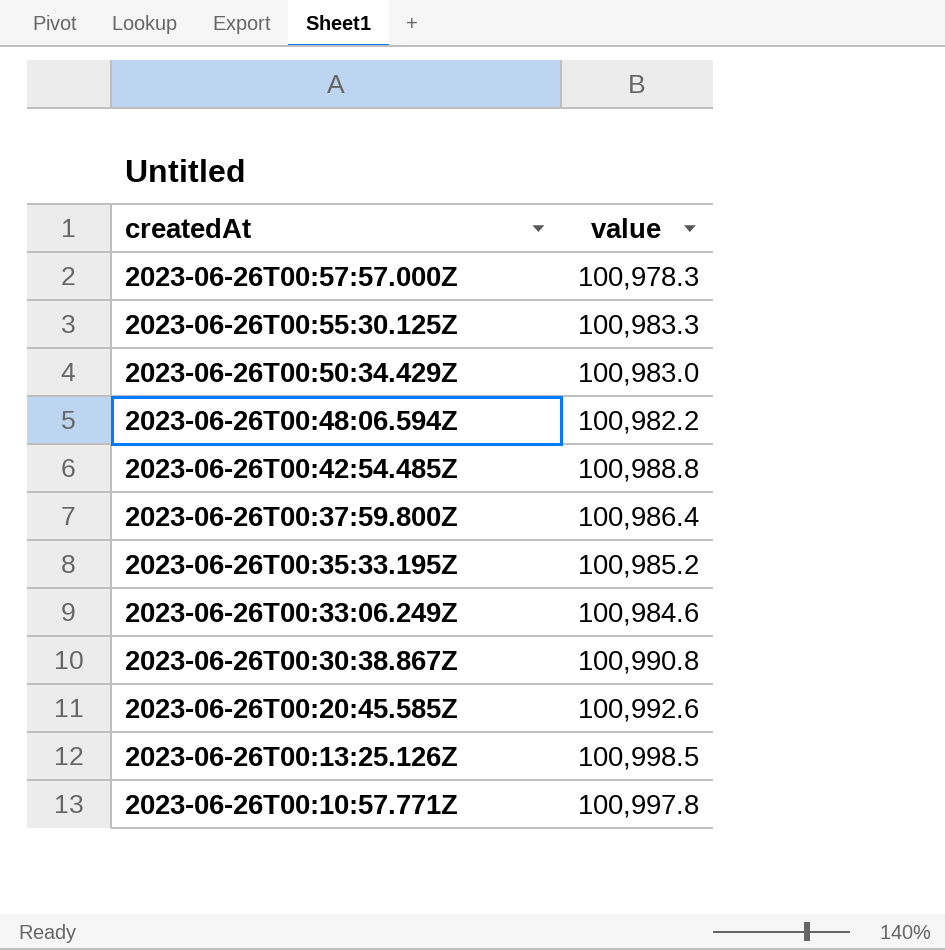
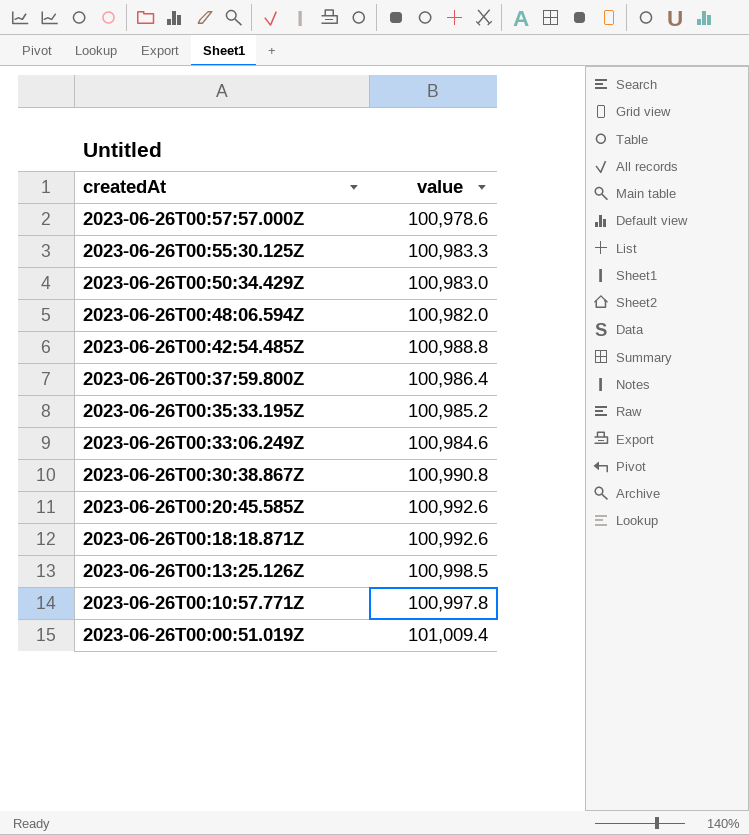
2023-06-26T00:57:57.000Z | value: 100,978.3 -> 100,978.6
2023-06-26T00:48:06.594Z | value: 100,982.2 -> 100,982.0
row 2023-06-26T00:18:18.871Z: none -> 100,992.6
row 2023-06-26T00:00:51.019Z: none -> 101,009.4

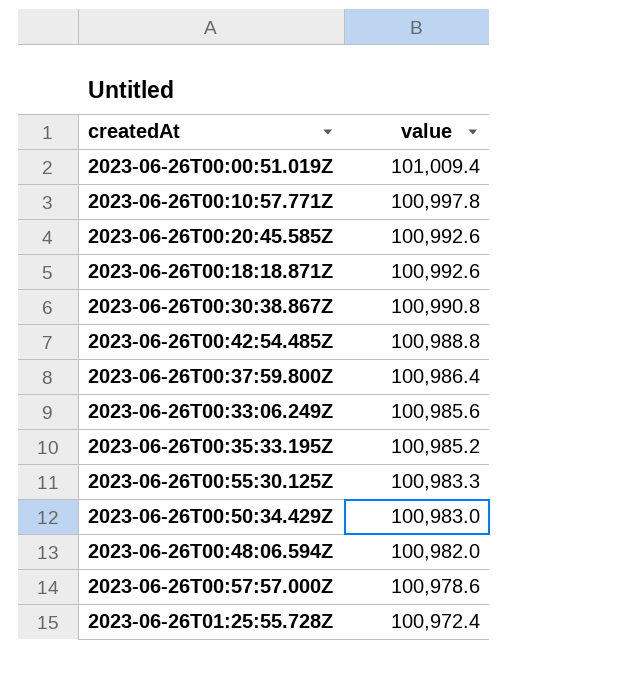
row order: createdAt descending -> value descending
row 2023-06-26T00:13:25.126Z: 100,998.5 -> none
2023-06-26T00:33:06.249Z | value: 100,984.6 -> 100,985.6
row 2023-06-26T01:25:55.728Z: none -> 100,972.4

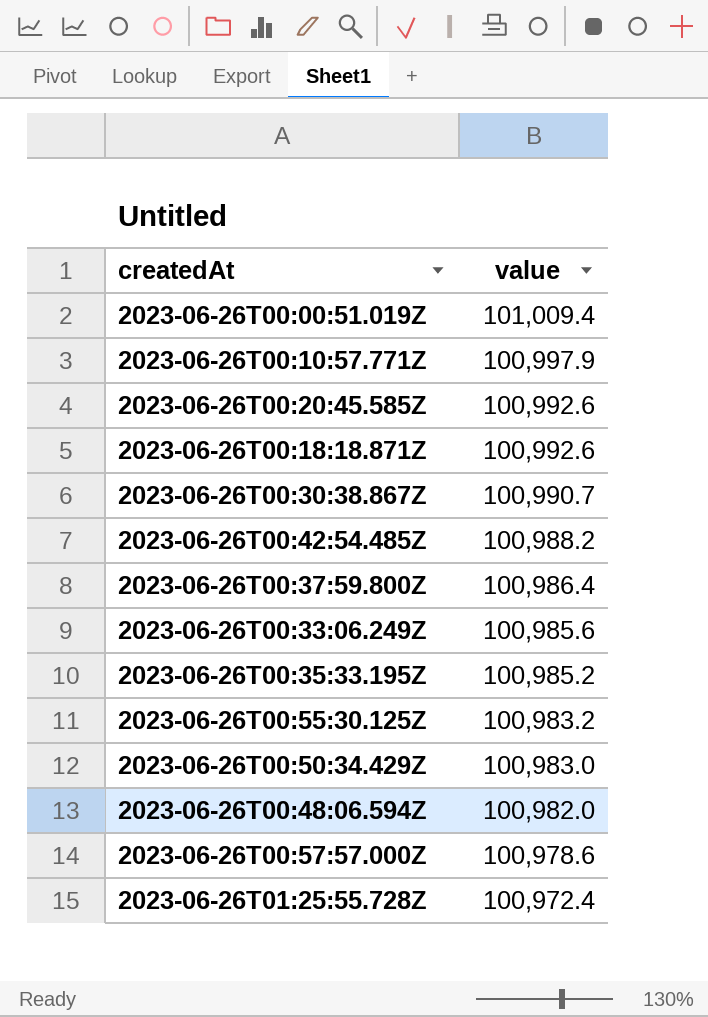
2023-06-26T00:10:57.771Z | value: 100,997.8 -> 100,997.9
2023-06-26T00:30:38.867Z | value: 100,990.8 -> 100,990.7
2023-06-26T00:42:54.485Z | value: 100,988.8 -> 100,988.2
2023-06-26T00:55:30.125Z | value: 100,983.3 -> 100,983.2

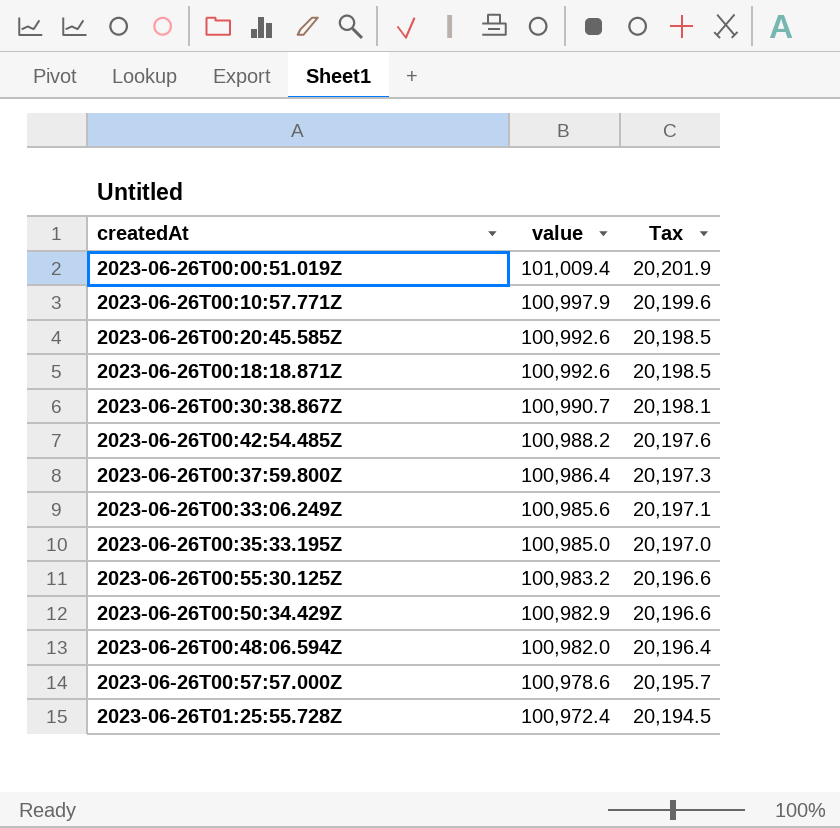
column Tax | formula: none -> [value] * 0.2
2023-06-26T00:35:33.195Z | value: 100,985.2 -> 100,985.0
2023-06-26T00:50:34.429Z | value: 100,983.0 -> 100,982.9

